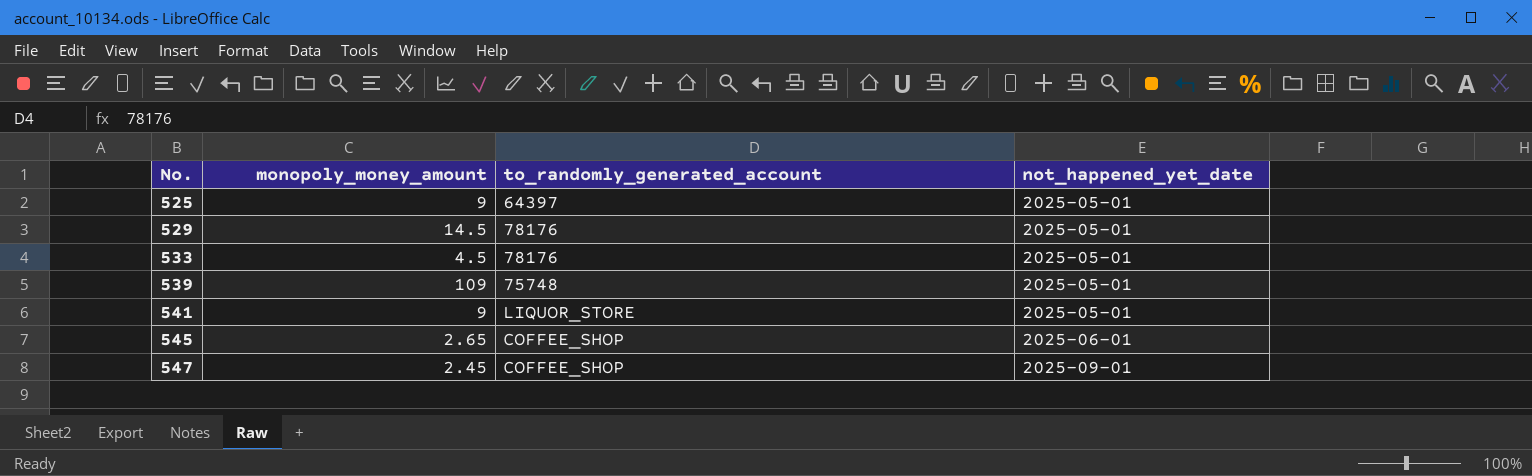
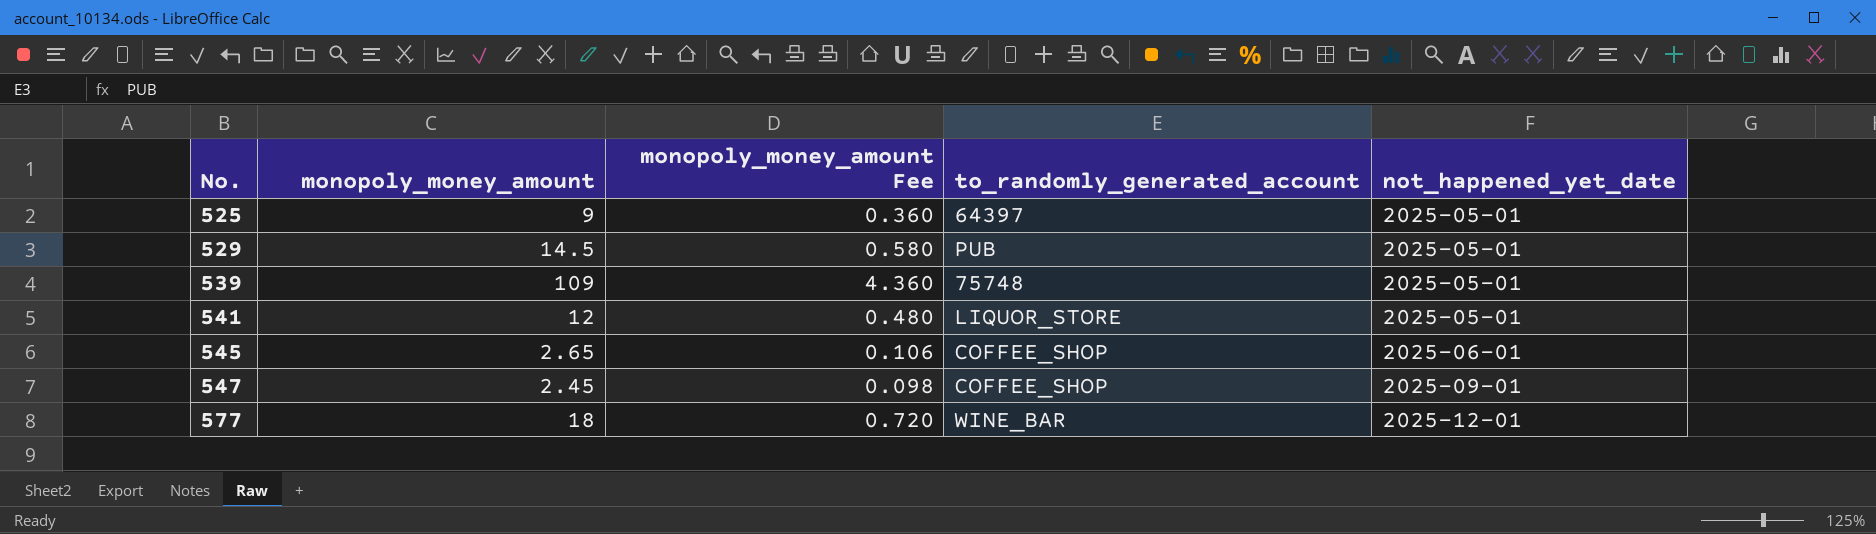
column monopoly_money_amount Fee | formula: none -> [monopoly_money_amount] * 0.04
row 533: 4.5 | 78176 | 2025-05-01 -> none
529 | to_randomly_generated_account: 78176 -> PUB
541 | monopoly_money_amount: 9 -> 12
row 577: none -> 18 | 0.720 | WINE_BAR | 2025-12-01

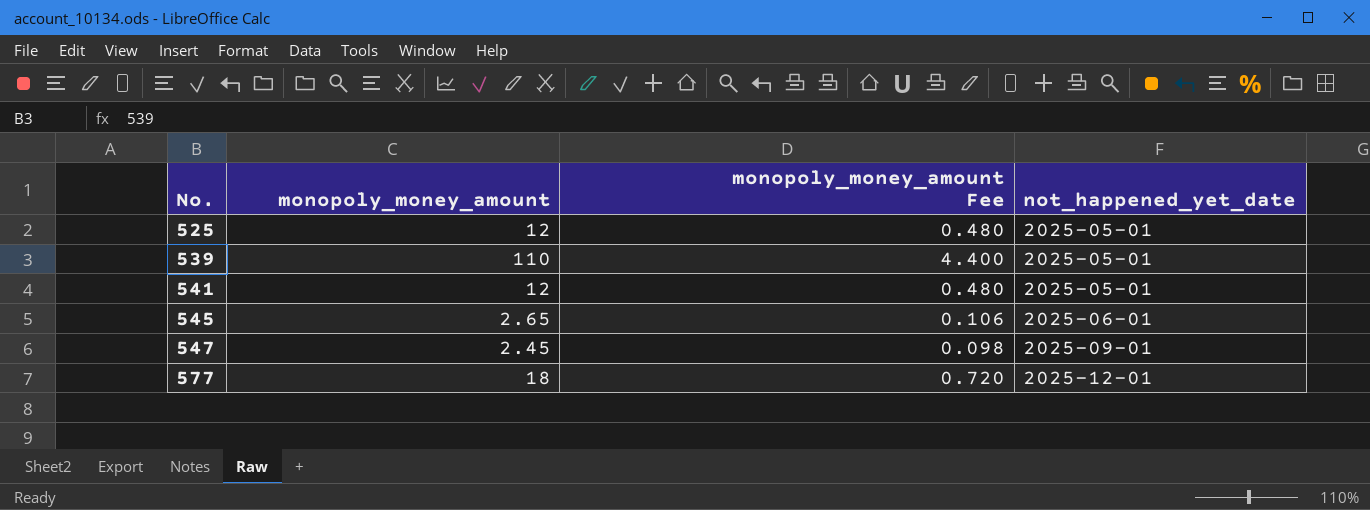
column to_randomly_generated_account | position: 4 -> none
row 529: 14.5 | 0.580 | PUB | 2025-05-01 -> none
525 | monopoly_money_amount: 9 -> 12
525 | monopoly_money_amount Fee: 0.360 -> 0.480
539 | monopoly_money_amount: 109 -> 110
539 | monopoly_money_amount Fee: 4.360 -> 4.400

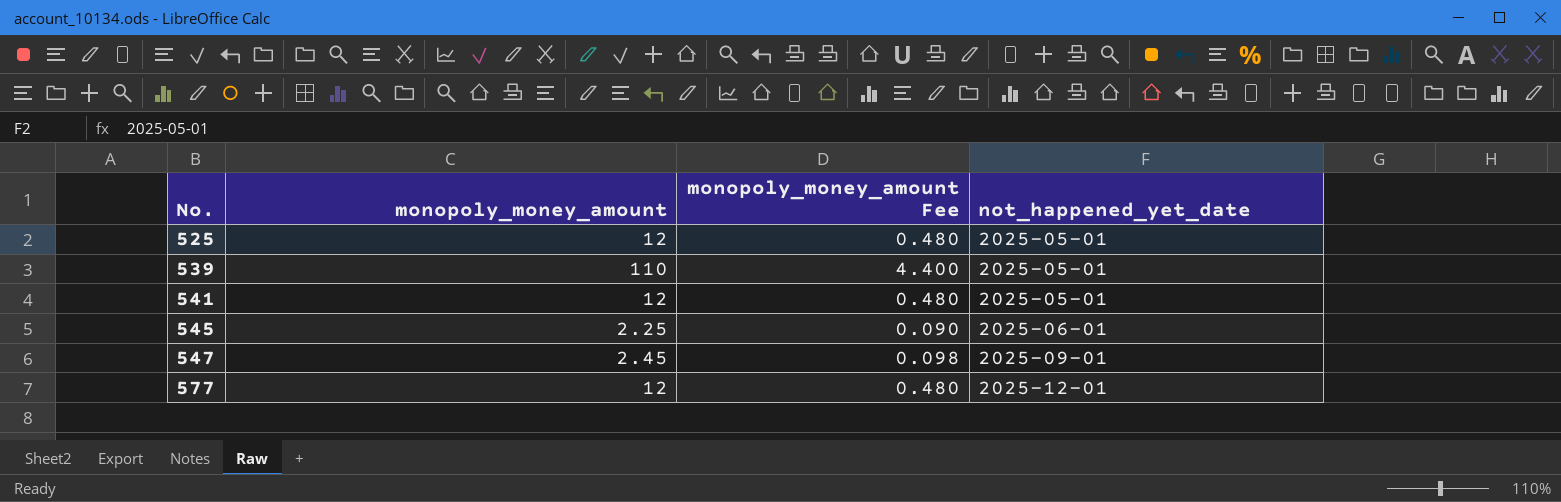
545 | monopoly_money_amount: 2.65 -> 2.25
545 | monopoly_money_amount Fee: 0.106 -> 0.090
577 | monopoly_money_amount: 18 -> 12
577 | monopoly_money_amount Fee: 0.720 -> 0.480

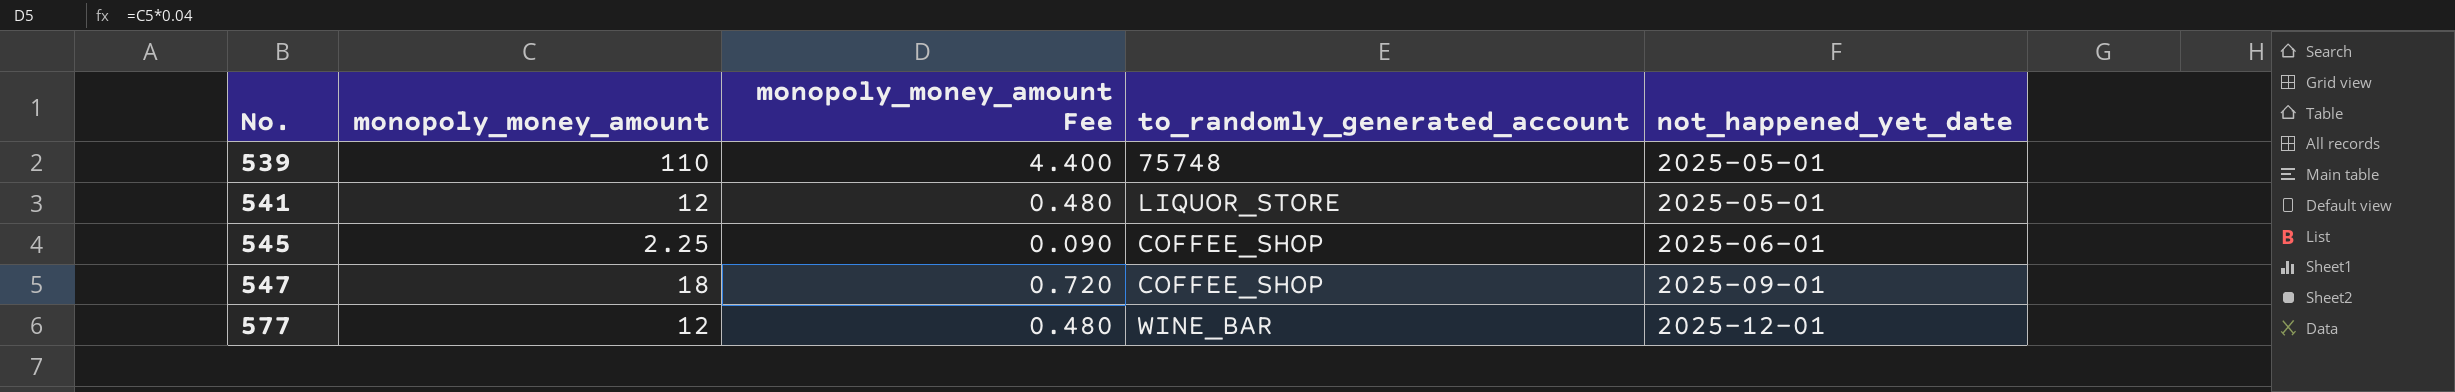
column to_randomly_generated_account | position: none -> 4
row 525: 12 | 0.480 | 2025-05-01 -> none
547 | monopoly_money_amount: 2.45 -> 18
547 | monopoly_money_amount Fee: 0.098 -> 0.720

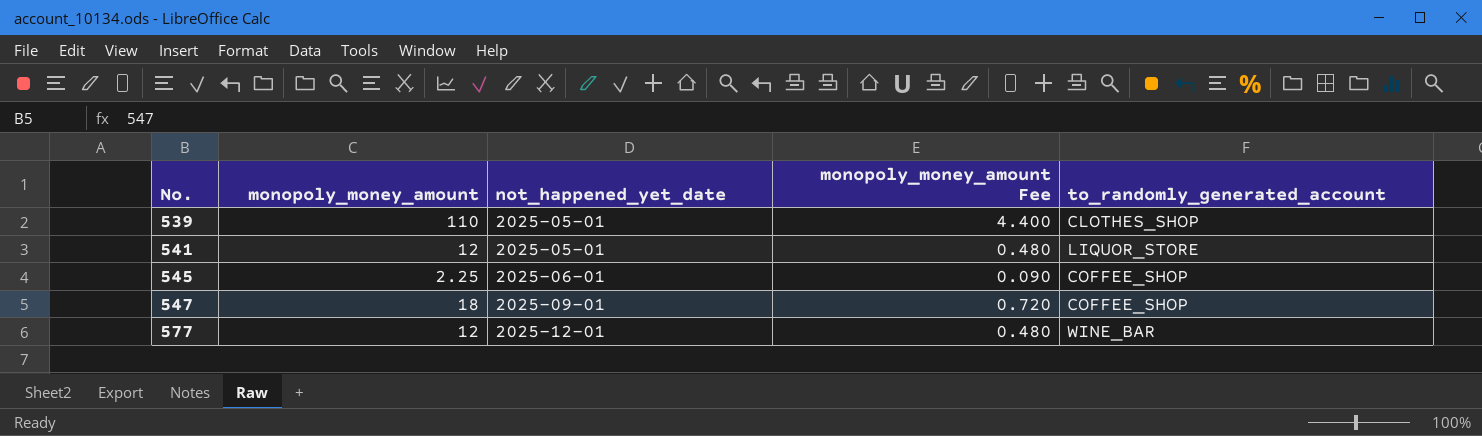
column not_happened_yet_date | position: 5 -> 3
539 | to_randomly_generated_account: 75748 -> CLOTHES_SHOP

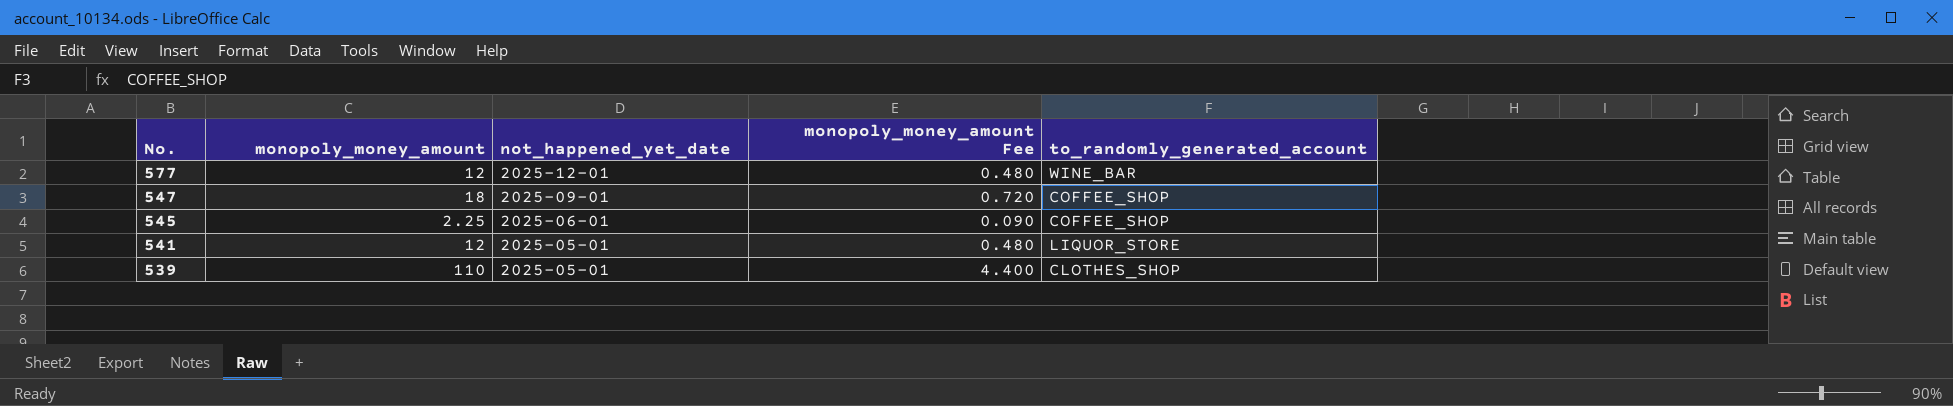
row order: No. ascending -> No. descending

